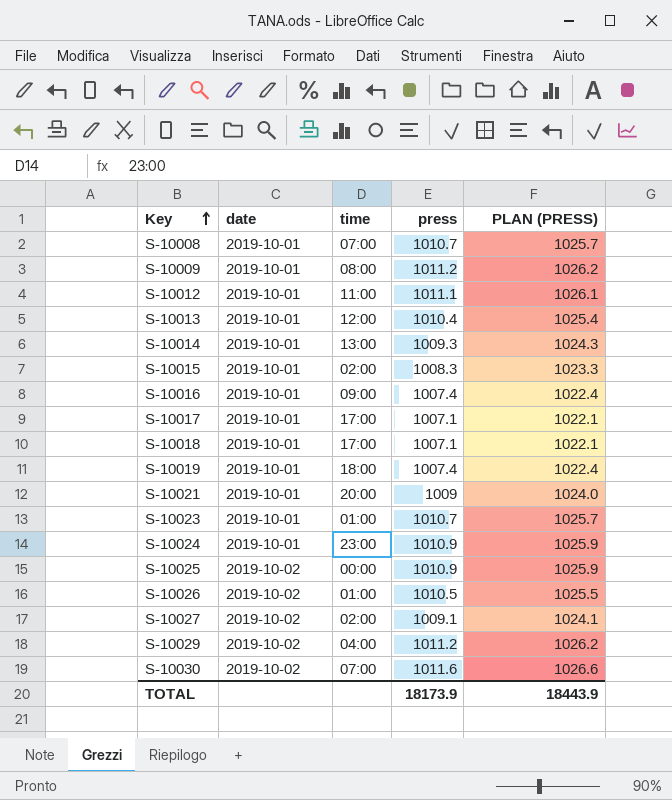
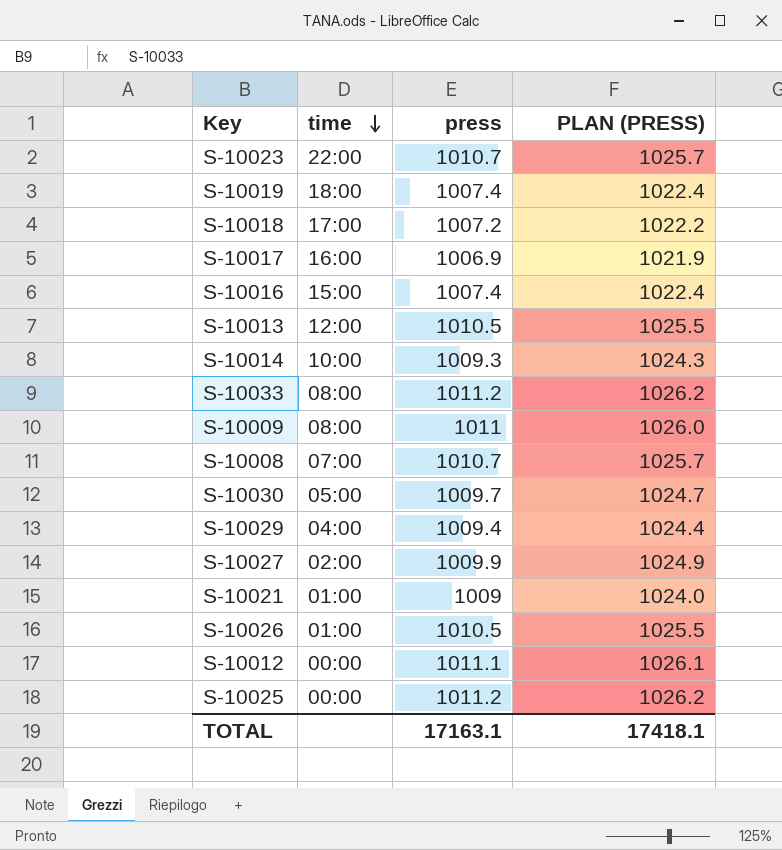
row order: Key ascending -> time descending
column date | position: 2 -> none
row S-10015: 2019-10-01 | 02:00 | 1008.3 | 1023.3 -> none
row S-10024: 2019-10-01 | 23:00 | 1010.9 | 1025.9 -> none
S-10023 | time: 01:00 -> 22:00
S-10018 | press: 1007.1 -> 1007.2
S-10018 | PLAN (PRESS): 1022.1 -> 1022.2
S-10017 | time: 17:00 -> 16:00
S-10017 | press: 1007.1 -> 1006.9
S-10017 | PLAN (PRESS): 1022.1 -> 1021.9
S-10016 | time: 09:00 -> 15:00
S-10013 | press: 1010.4 -> 1010.5
S-10013 | PLAN (PRESS): 1025.4 -> 1025.5
S-10014 | time: 13:00 -> 10:00
row S-10033: none -> 08:00 | 1011.2 | 1026.2
S-10009 | press: 1011.2 -> 1011
S-10009 | PLAN (PRESS): 1026.2 -> 1026.0
S-10030 | time: 07:00 -> 05:00
S-10030 | press: 1011.6 -> 1009.7
S-10030 | PLAN (PRESS): 1026.6 -> 1024.7
S-10029 | press: 1011.2 -> 1009.4
S-10029 | PLAN (PRESS): 1026.2 -> 1024.4
S-10027 | press: 1009.1 -> 1009.9
S-10027 | PLAN (PRESS): 1024.1 -> 1024.9
S-10021 | time: 20:00 -> 01:00
S-10012 | time: 11:00 -> 00:00
S-10025 | press: 1010.9 -> 1011.2
S-10025 | PLAN (PRESS): 1025.9 -> 1026.2
TOTAL | press: 18173.9 -> 17163.1
TOTAL | PLAN (PRESS): 18443.9 -> 17418.1

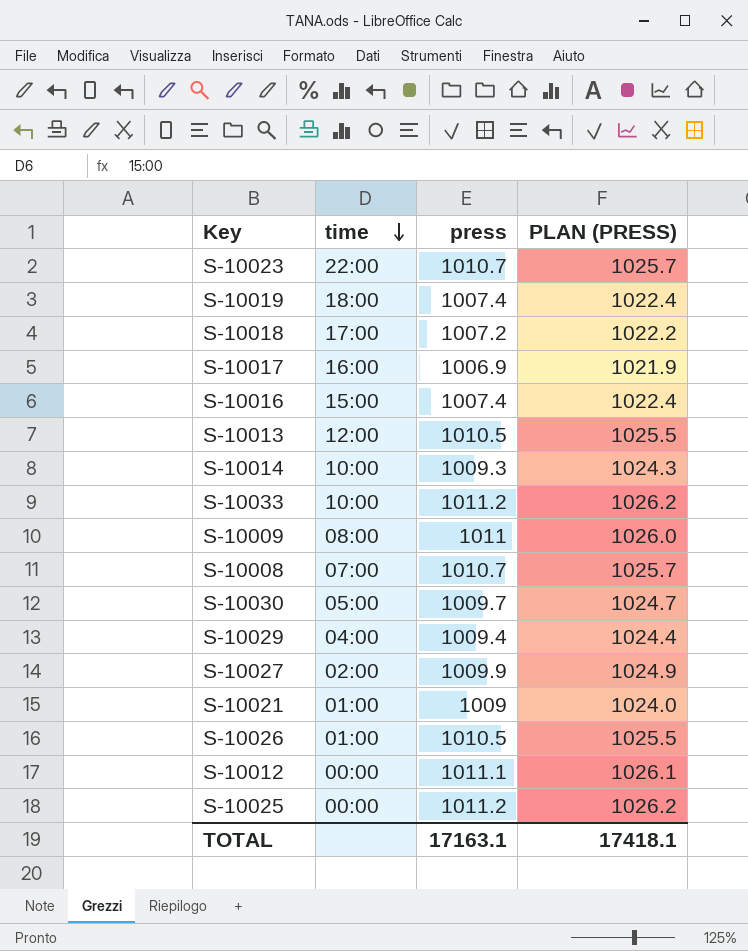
S-10033 | time: 08:00 -> 10:00

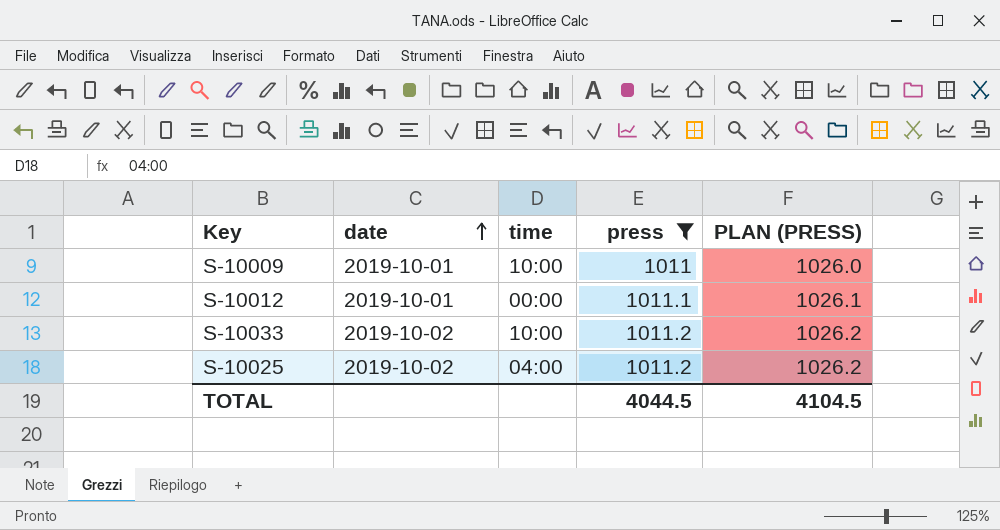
filter: none -> press >= 1011
row order: time descending -> date ascending
column date | position: none -> 2
S-10009 | time: 08:00 -> 10:00
S-10025 | time: 00:00 -> 04:00
TOTAL | press: 17163.1 -> 4044.5
TOTAL | PLAN (PRESS): 17418.1 -> 4104.5

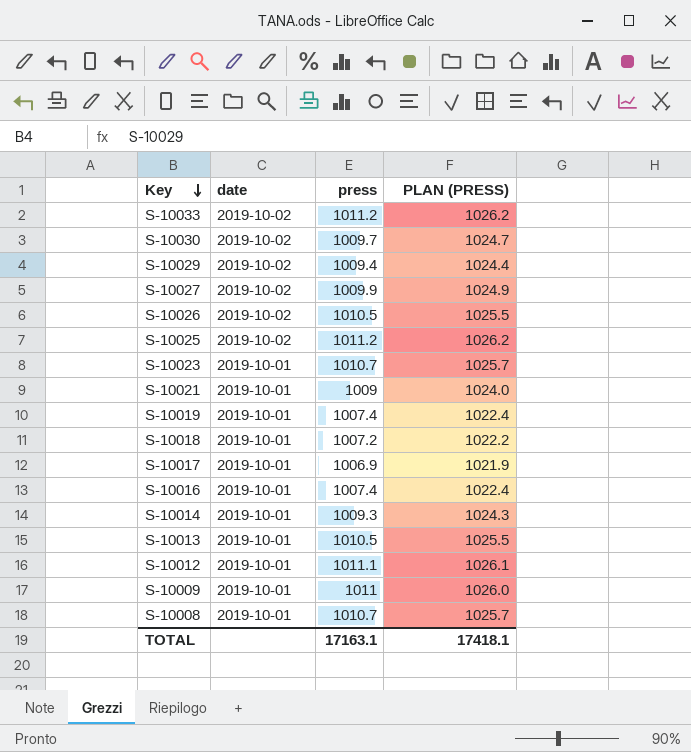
filter: press >= 1011 -> none
row order: date ascending -> Key descending
column time | position: 3 -> none
TOTAL | press: 4044.5 -> 17163.1
TOTAL | PLAN (PRESS): 4104.5 -> 17418.1

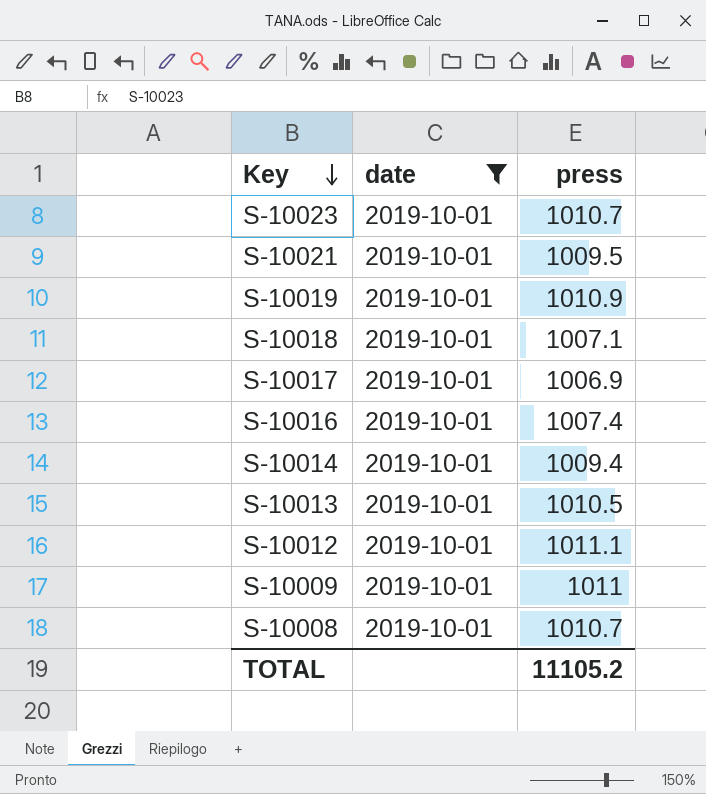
filter: none -> date = 2019-10-01
column PLAN (PRESS) | formula: [press] + 15 -> none
S-10021 | press: 1009 -> 1009.5
S-10019 | press: 1007.4 -> 1010.9
S-10018 | press: 1007.2 -> 1007.1
S-10014 | press: 1009.3 -> 1009.4
TOTAL | press: 17163.1 -> 11105.2

